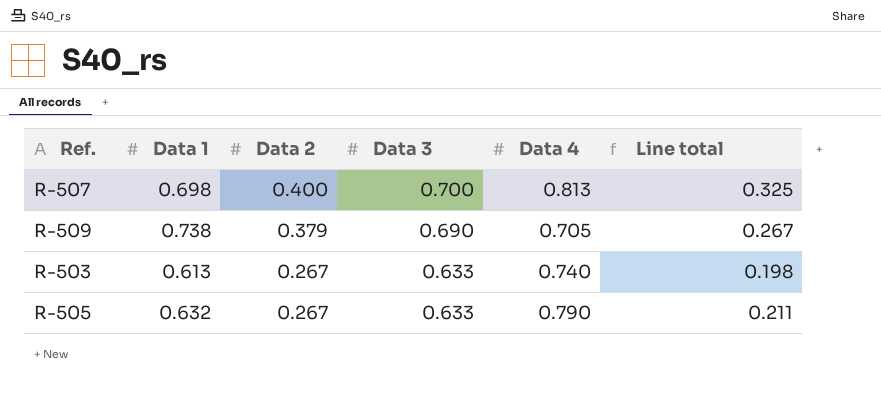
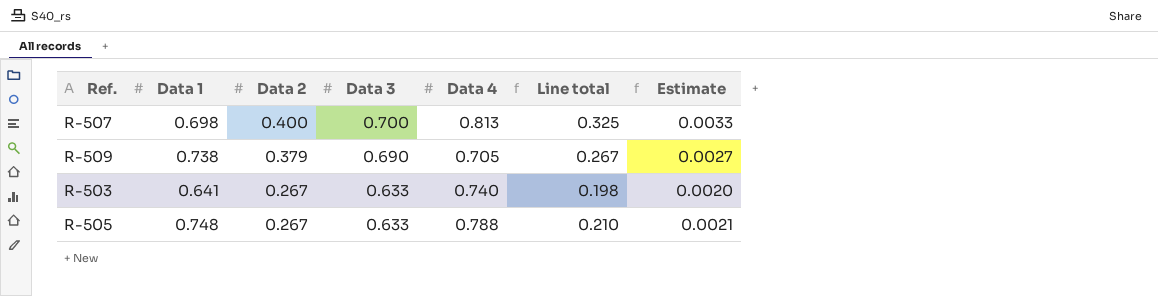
column Estimate | formula: none -> [Line total] * 0.01
R-503 | Data 1: 0.613 -> 0.641
R-505 | Data 1: 0.632 -> 0.748
R-505 | Data 4: 0.790 -> 0.788
R-505 | Line total: 0.211 -> 0.210

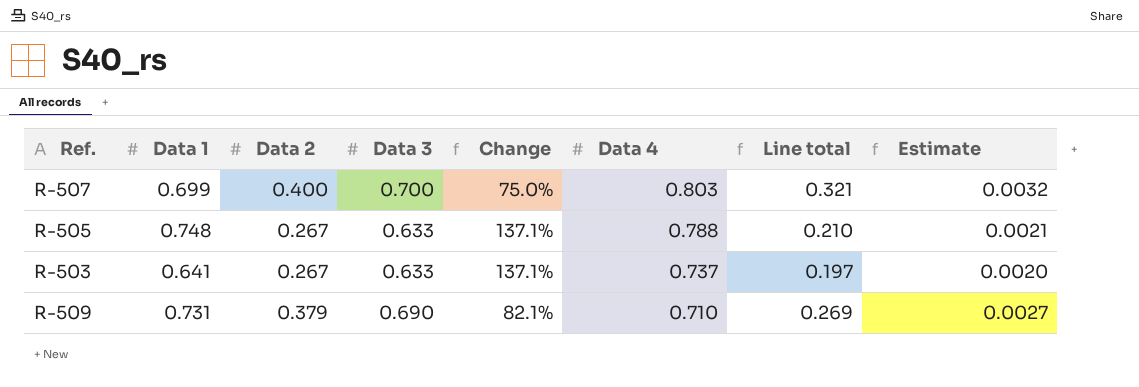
row order: Data 2 descending -> Data 4 descending
column Change | formula: none -> ([Data 3] - [Data 2]) / [Data 2]
R-507 | Data 1: 0.698 -> 0.699
R-507 | Data 4: 0.813 -> 0.803
R-507 | Line total: 0.325 -> 0.321
R-507 | Estimate: 0.0033 -> 0.0032
R-503 | Data 4: 0.740 -> 0.737
R-503 | Line total: 0.198 -> 0.197
R-509 | Data 1: 0.738 -> 0.731
R-509 | Data 4: 0.705 -> 0.710
R-509 | Line total: 0.267 -> 0.269

